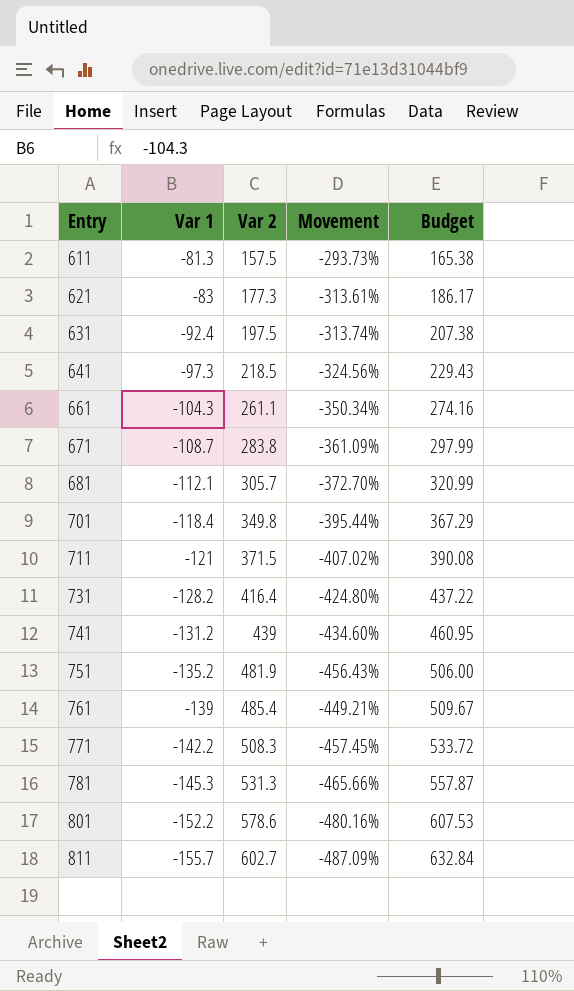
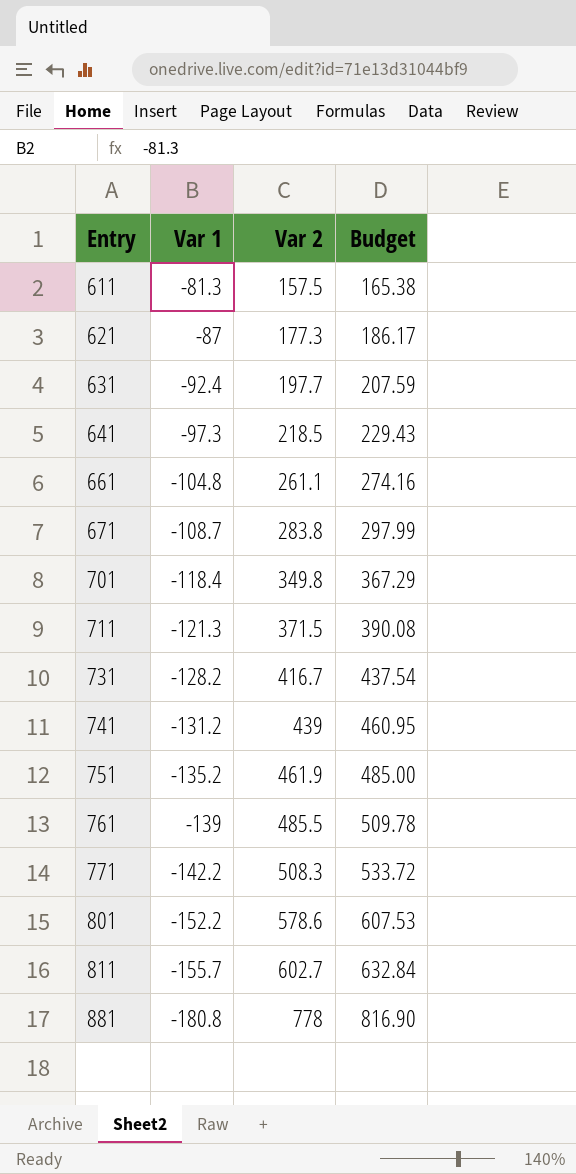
column Movement | formula: ([Var 2] - [Var 1]) / [Var 1] -> none
row 681: -112.1 | 305.7 | -372.70% | 320.99 -> none
row 781: -145.3 | 531.3 | -465.66% | 557.87 -> none
621 | Var 1: -83 -> -87
631 | Var 2: 197.5 -> 197.7
631 | Budget: 207.38 -> 207.59
661 | Var 1: -104.3 -> -104.8
711 | Var 1: -121 -> -121.3
731 | Var 2: 416.4 -> 416.7
731 | Budget: 437.22 -> 437.54
751 | Var 2: 481.9 -> 461.9
751 | Budget: 506.00 -> 485.00
761 | Var 2: 485.4 -> 485.5
761 | Budget: 509.67 -> 509.78
row 881: none -> -180.8 | 778 | 816.90

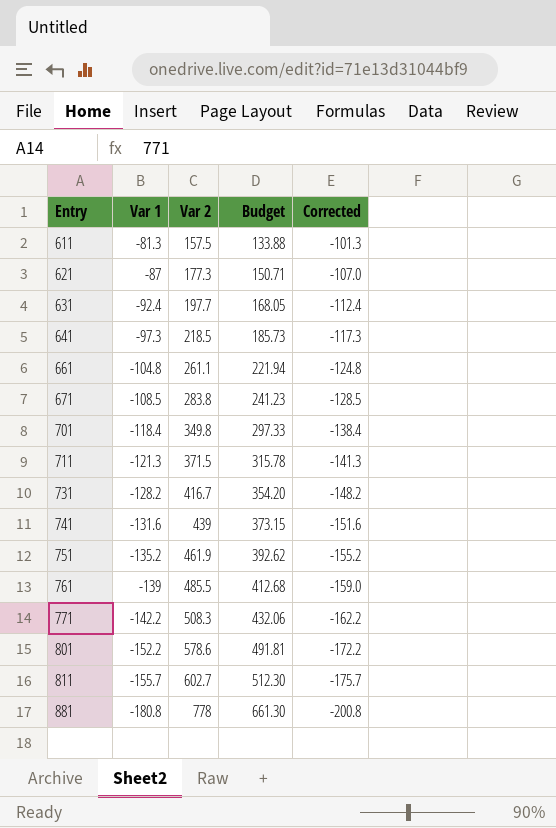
column Budget | formula: [Var 2] * 1.05 -> [Var 2] * 0.85
column Corrected | formula: none -> [Var 1] - 20
671 | Var 1: -108.7 -> -108.5
741 | Var 1: -131.2 -> -131.6

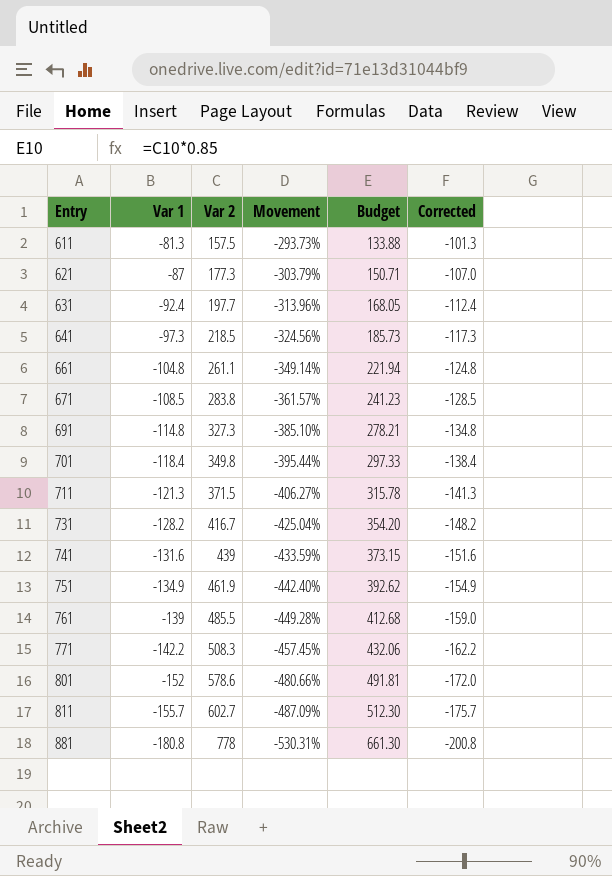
column Movement | formula: none -> ([Var 2] - [Var 1]) / [Var 1]
row 691: none -> -114.8 | 327.3 | -385.10% | 278.21 | -134.8
751 | Var 1: -135.2 -> -134.9
751 | Corrected: -155.2 -> -154.9
801 | Var 1: -152.2 -> -152
801 | Corrected: -172.2 -> -172.0

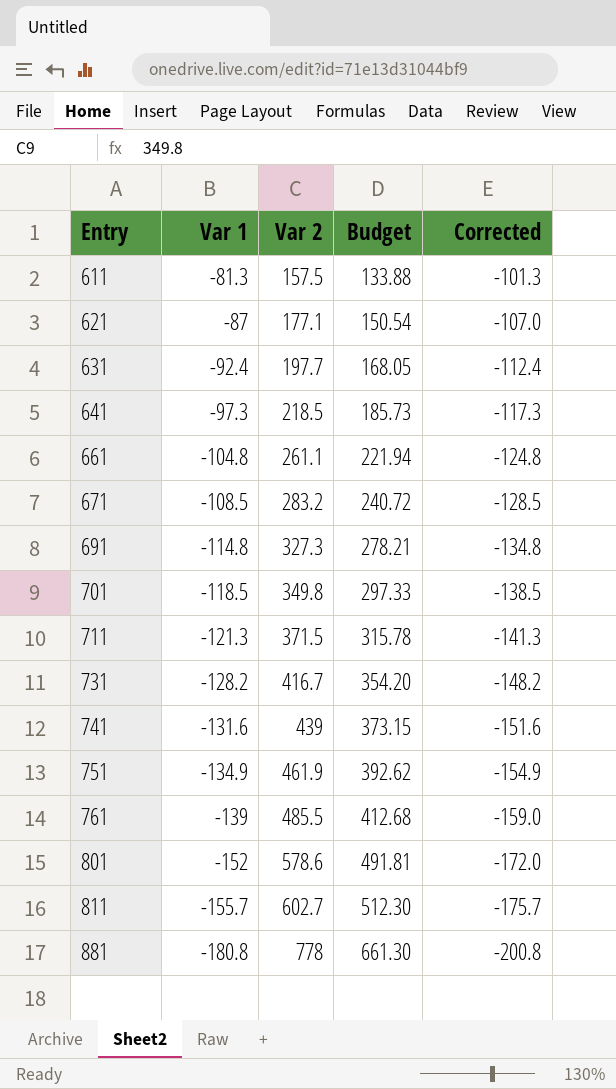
column Movement | formula: ([Var 2] - [Var 1]) / [Var 1] -> none
row 771: -142.2 | 508.3 | -457.45% | 432.06 | -162.2 -> none
621 | Var 2: 177.3 -> 177.1
621 | Budget: 150.71 -> 150.54
671 | Var 2: 283.8 -> 283.2
671 | Budget: 241.23 -> 240.72
701 | Var 1: -118.4 -> -118.5
701 | Corrected: -138.4 -> -138.5

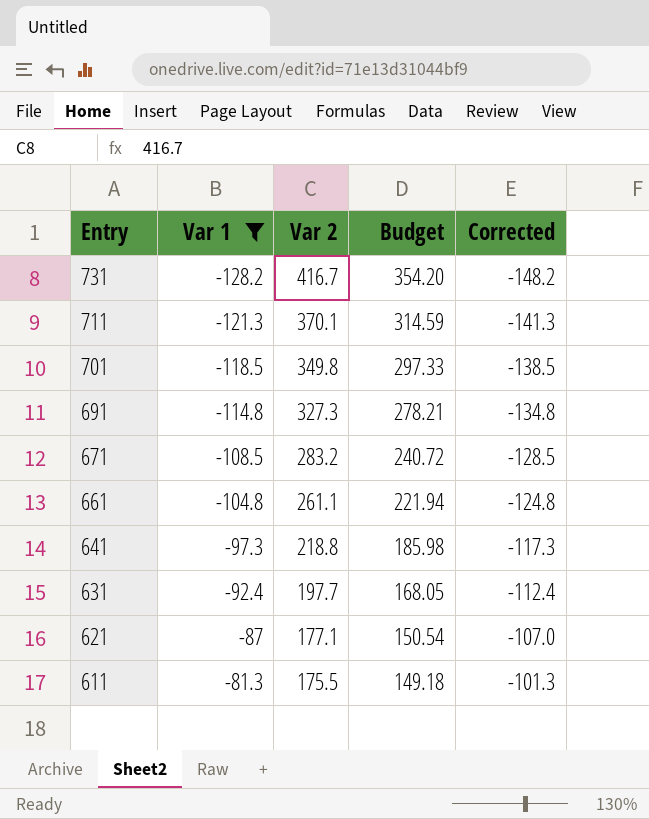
filter: none -> Var 1 >= -128.2
row order: Entry ascending -> Entry descending
711 | Var 2: 371.5 -> 370.1
711 | Budget: 315.78 -> 314.59
641 | Var 2: 218.5 -> 218.8
641 | Budget: 185.73 -> 185.98
611 | Var 2: 157.5 -> 175.5
611 | Budget: 133.88 -> 149.18

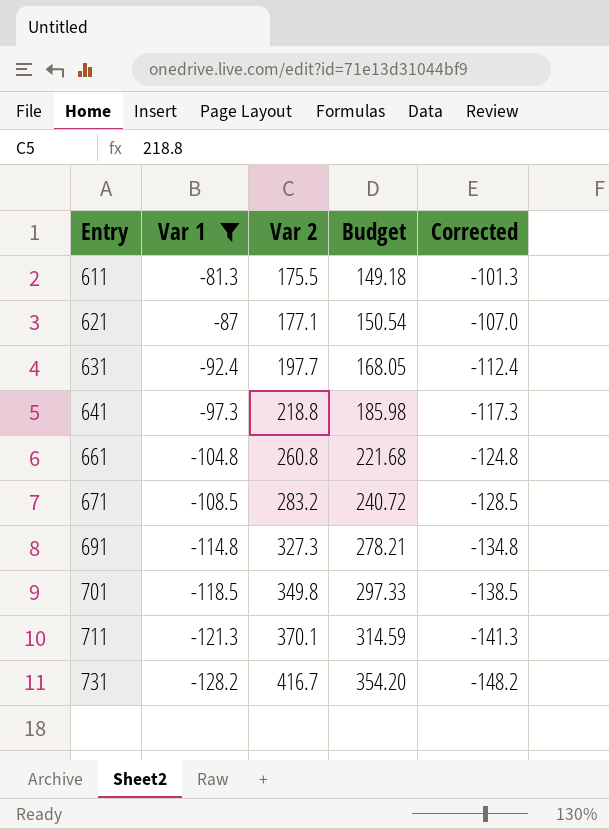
row order: Entry descending -> Entry ascending
661 | Var 2: 261.1 -> 260.8
661 | Budget: 221.94 -> 221.68

